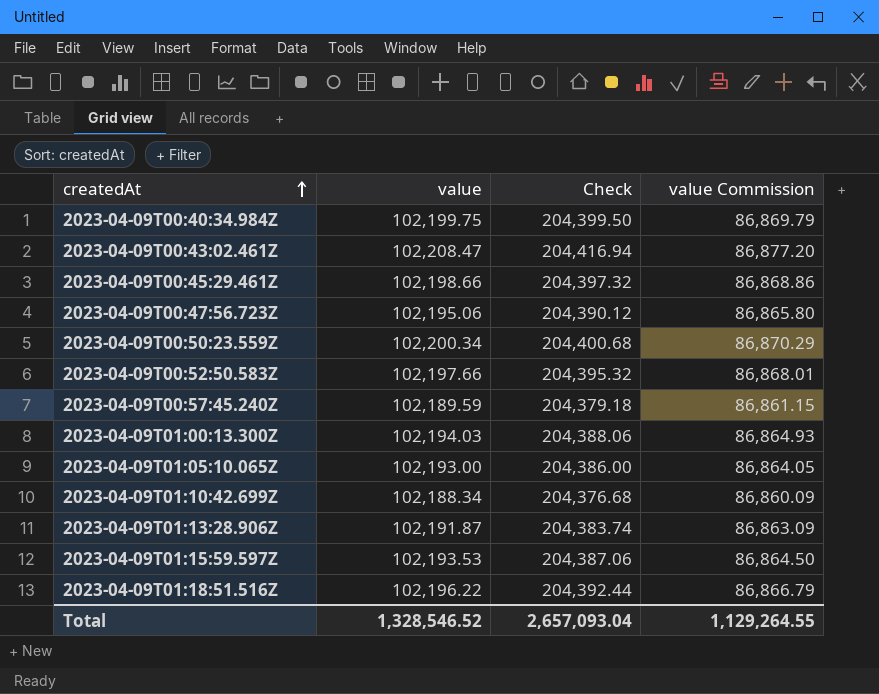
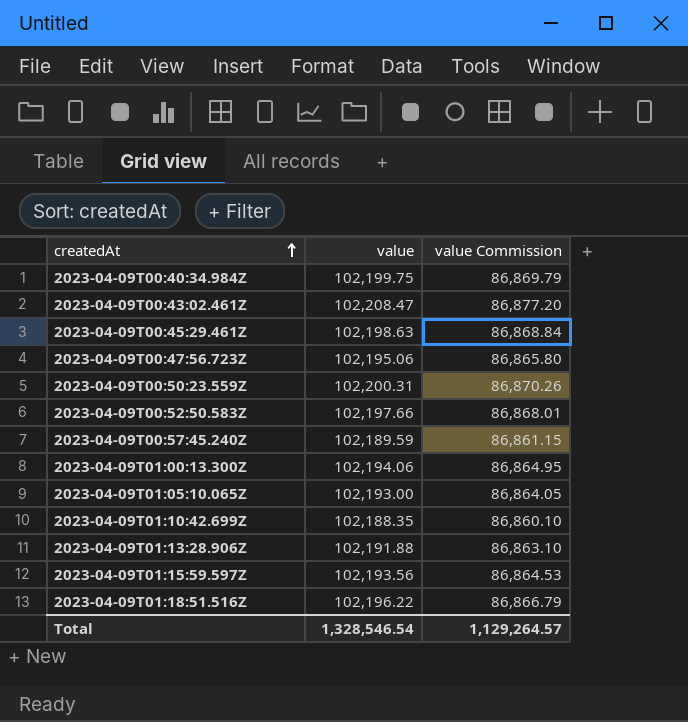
column Check | formula: [value] * 2 -> none
2023-04-09T00:45:29.461Z | value: 102,198.66 -> 102,198.63
2023-04-09T00:45:29.461Z | value Commission: 86,868.86 -> 86,868.84
2023-04-09T00:50:23.559Z | value: 102,200.34 -> 102,200.31
2023-04-09T00:50:23.559Z | value Commission: 86,870.29 -> 86,870.26
2023-04-09T01:00:13.300Z | value: 102,194.03 -> 102,194.06
2023-04-09T01:00:13.300Z | value Commission: 86,864.93 -> 86,864.95
2023-04-09T01:10:42.699Z | value: 102,188.34 -> 102,188.35
2023-04-09T01:10:42.699Z | value Commission: 86,860.09 -> 86,860.10
2023-04-09T01:13:28.906Z | value: 102,191.87 -> 102,191.88
2023-04-09T01:13:28.906Z | value Commission: 86,863.09 -> 86,863.10
2023-04-09T01:15:59.597Z | value: 102,193.53 -> 102,193.56
2023-04-09T01:15:59.597Z | value Commission: 86,864.50 -> 86,864.53
Total | value: 1,328,546.52 -> 1,328,546.54
Total | value Commission: 1,129,264.55 -> 1,129,264.57

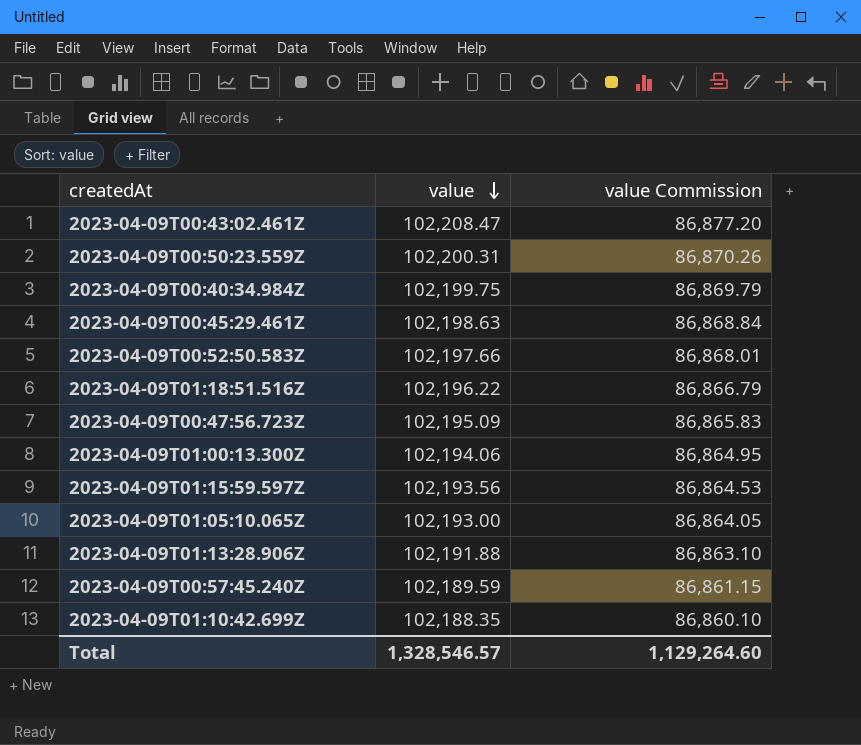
row order: createdAt ascending -> value descending
2023-04-09T00:47:56.723Z | value: 102,195.06 -> 102,195.09
2023-04-09T00:47:56.723Z | value Commission: 86,865.80 -> 86,865.83
Total | value: 1,328,546.54 -> 1,328,546.57
Total | value Commission: 1,129,264.57 -> 1,129,264.60

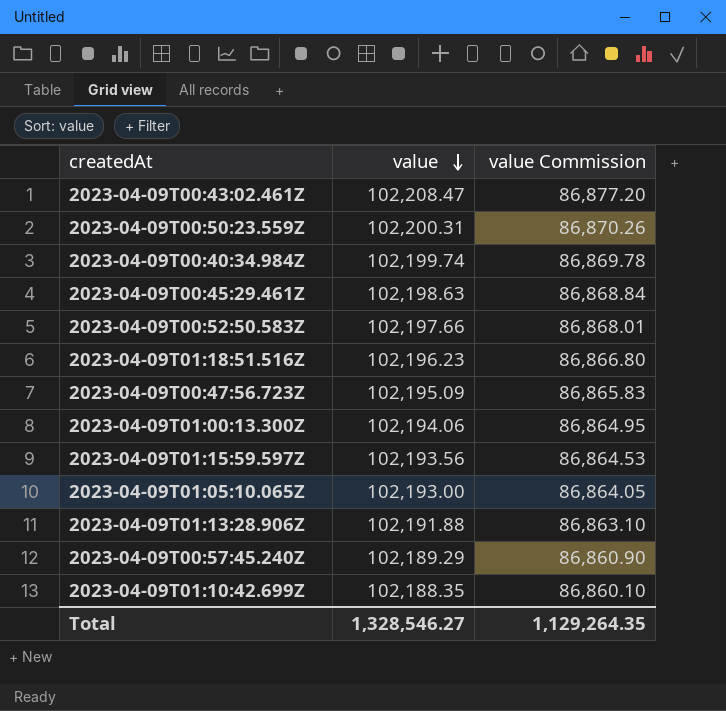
2023-04-09T00:40:34.984Z | value: 102,199.75 -> 102,199.74
2023-04-09T00:40:34.984Z | value Commission: 86,869.79 -> 86,869.78
2023-04-09T01:18:51.516Z | value: 102,196.22 -> 102,196.23
2023-04-09T01:18:51.516Z | value Commission: 86,866.79 -> 86,866.80
2023-04-09T00:57:45.240Z | value: 102,189.59 -> 102,189.29
2023-04-09T00:57:45.240Z | value Commission: 86,861.15 -> 86,860.90
Total | value: 1,328,546.57 -> 1,328,546.27
Total | value Commission: 1,129,264.60 -> 1,129,264.35

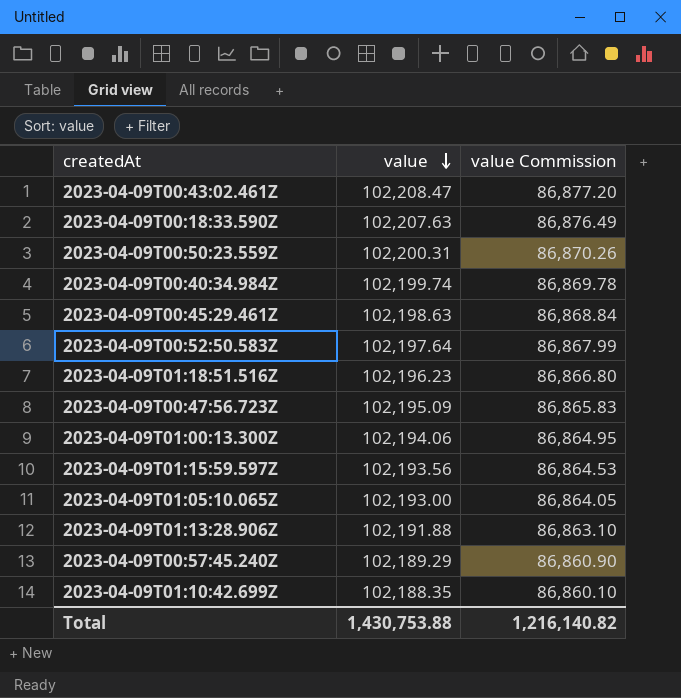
row 2023-04-09T00:18:33.590Z: none -> 102,207.63 | 86,876.49
2023-04-09T00:52:50.583Z | value: 102,197.66 -> 102,197.64
2023-04-09T00:52:50.583Z | value Commission: 86,868.01 -> 86,867.99
Total | value: 1,328,546.27 -> 1,430,753.88
Total | value Commission: 1,129,264.35 -> 1,216,140.82

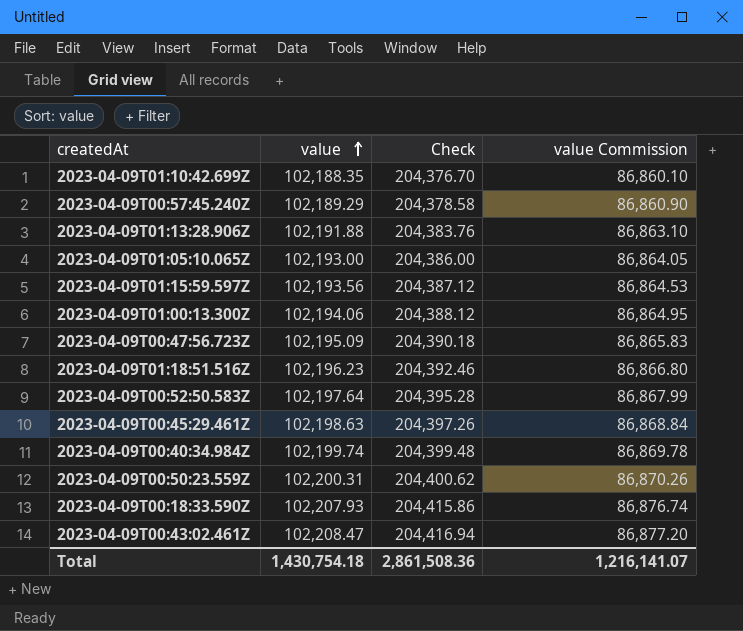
row order: value descending -> value ascending
column Check | formula: none -> [value] * 2
2023-04-09T00:18:33.590Z | value: 102,207.63 -> 102,207.93
2023-04-09T00:18:33.590Z | value Commission: 86,876.49 -> 86,876.74
Total | value: 1,430,753.88 -> 1,430,754.18
Total | value Commission: 1,216,140.82 -> 1,216,141.07

